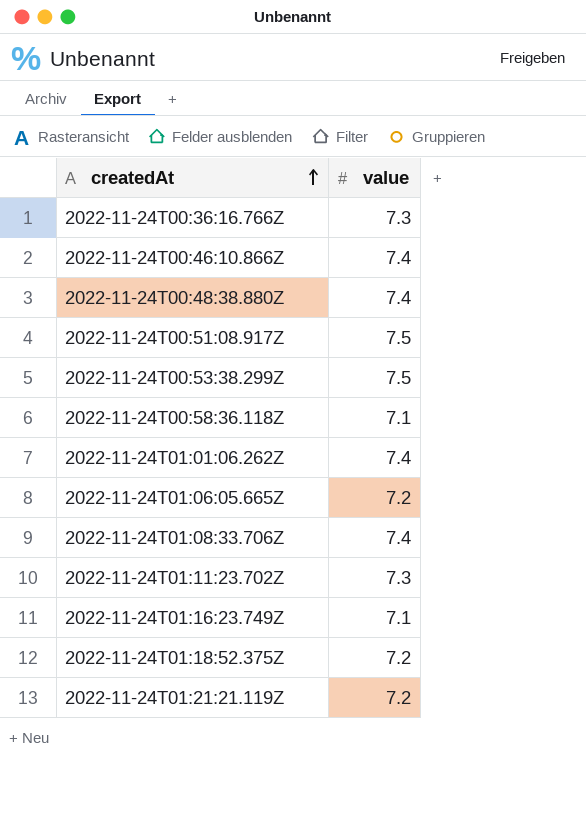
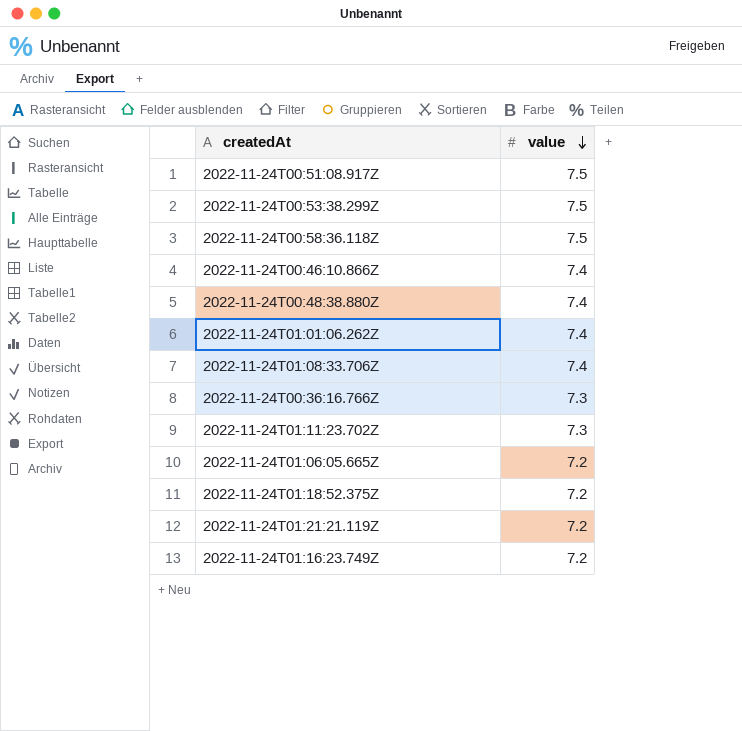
row order: createdAt ascending -> value descending
2022-11-24T00:58:36.118Z | value: 7.1 -> 7.5
2022-11-24T01:16:23.749Z | value: 7.1 -> 7.2

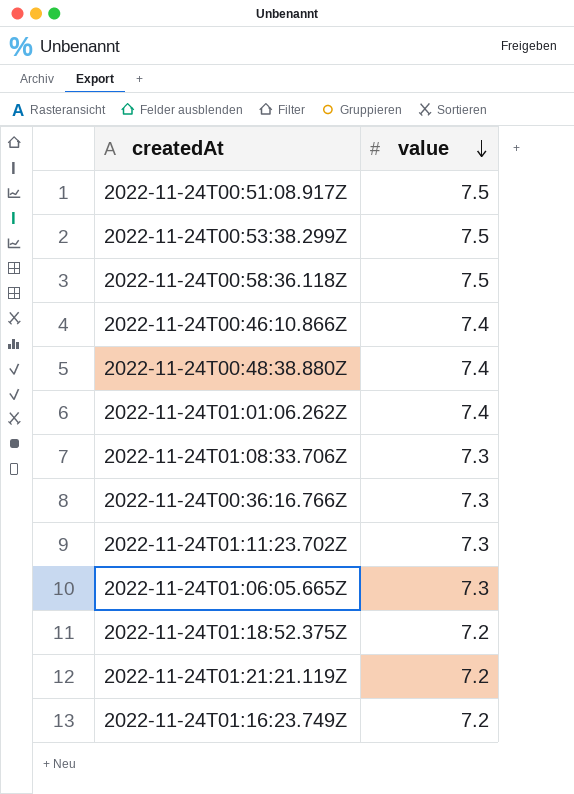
2022-11-24T01:08:33.706Z | value: 7.4 -> 7.3
2022-11-24T01:06:05.665Z | value: 7.2 -> 7.3

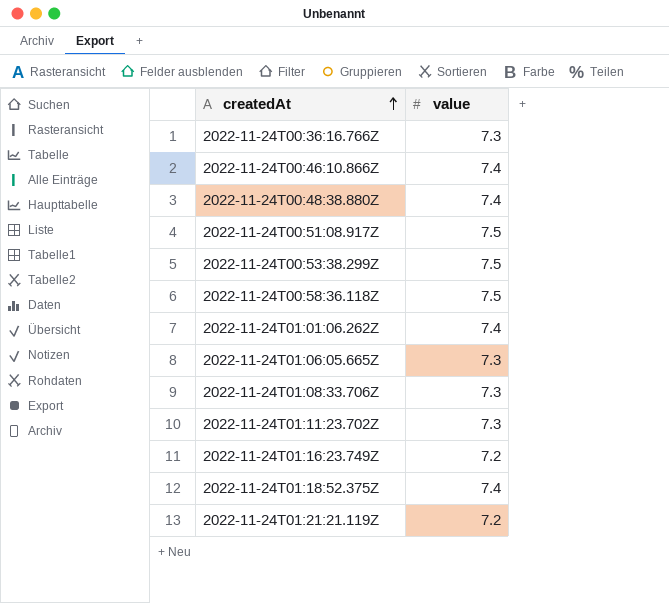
row order: value descending -> createdAt ascending
2022-11-24T01:18:52.375Z | value: 7.2 -> 7.4

